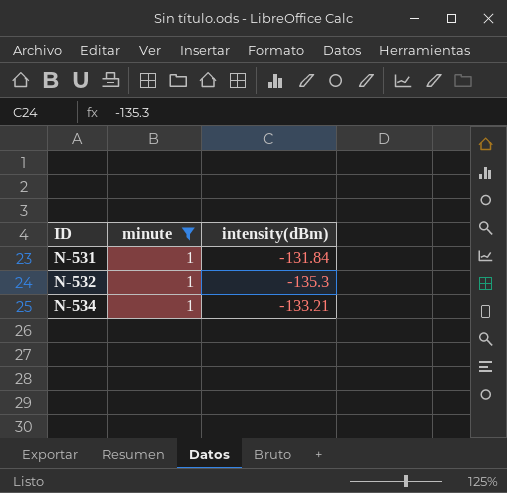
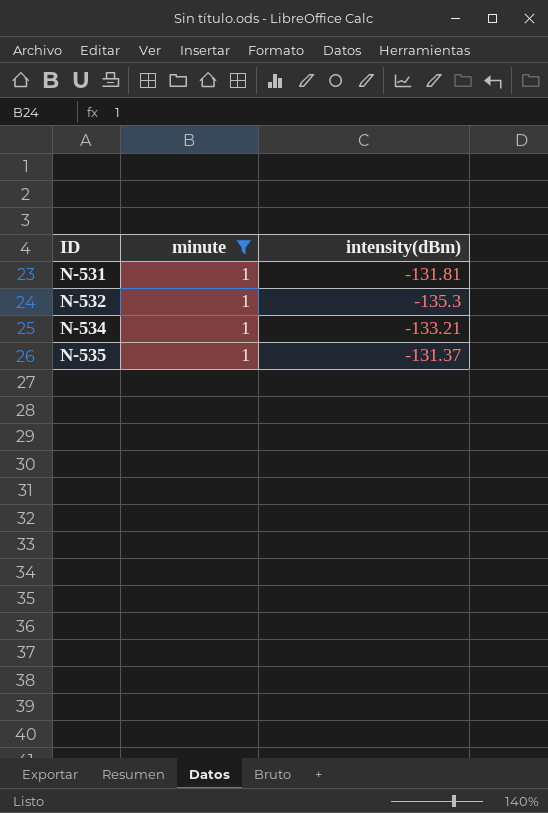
N-531 | intensity(dBm): -131.84 -> -131.81
row N-535: none -> 1 | -131.37

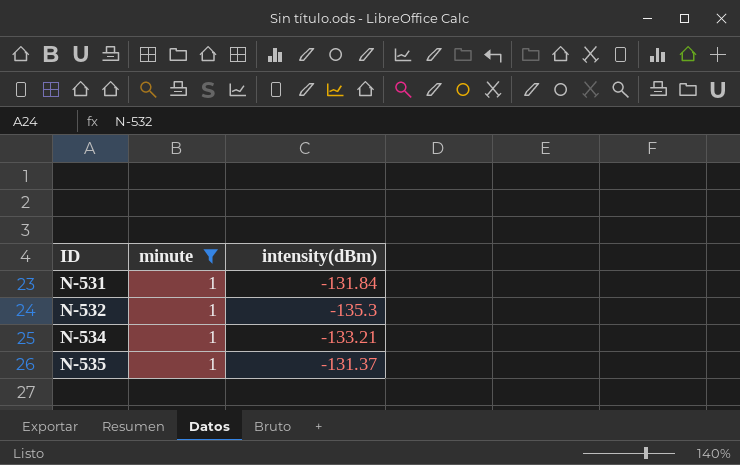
N-531 | intensity(dBm): -131.81 -> -131.84

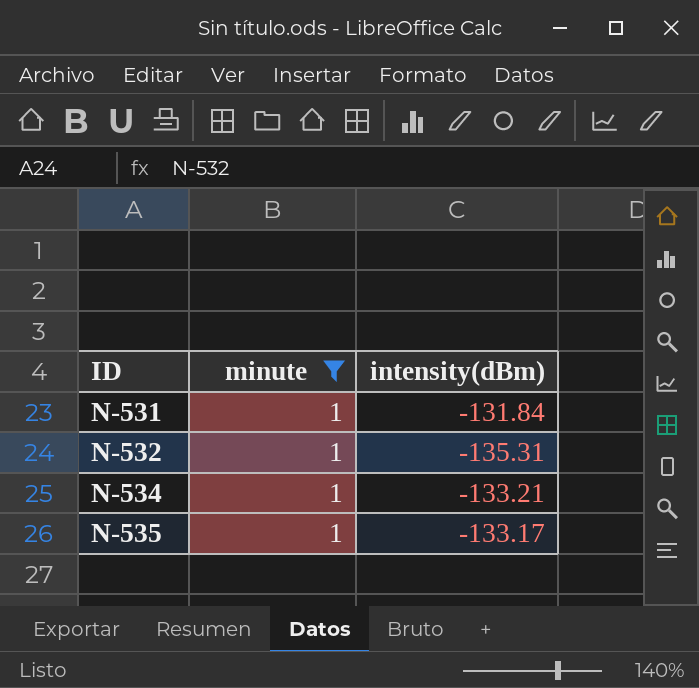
N-532 | intensity(dBm): -135.3 -> -135.31
N-535 | intensity(dBm): -131.37 -> -133.17

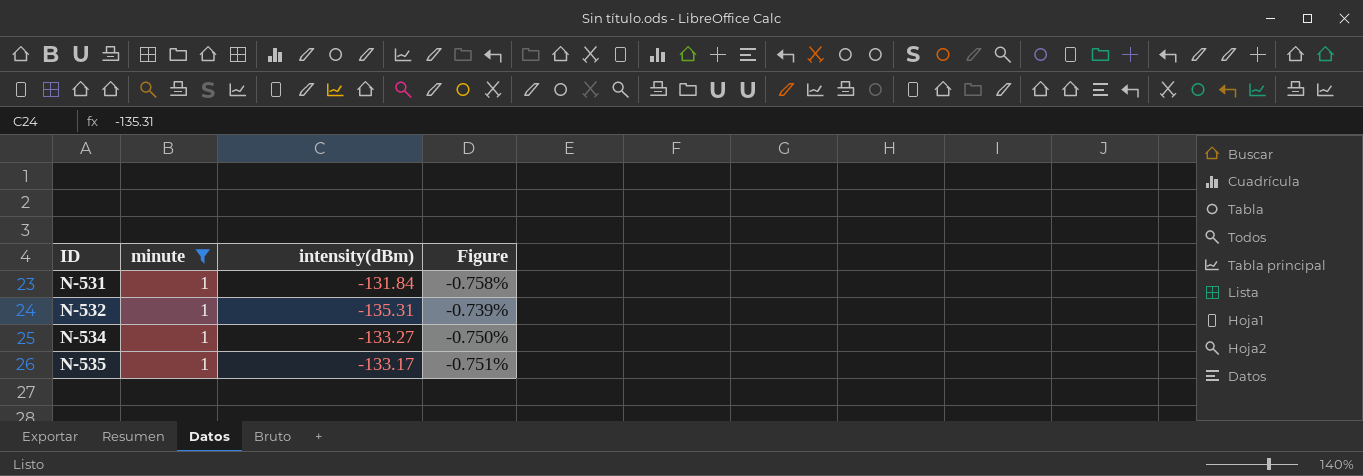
column Figure | formula: none -> [minute] / [intensity(dBm)]
N-534 | intensity(dBm): -133.21 -> -133.27

